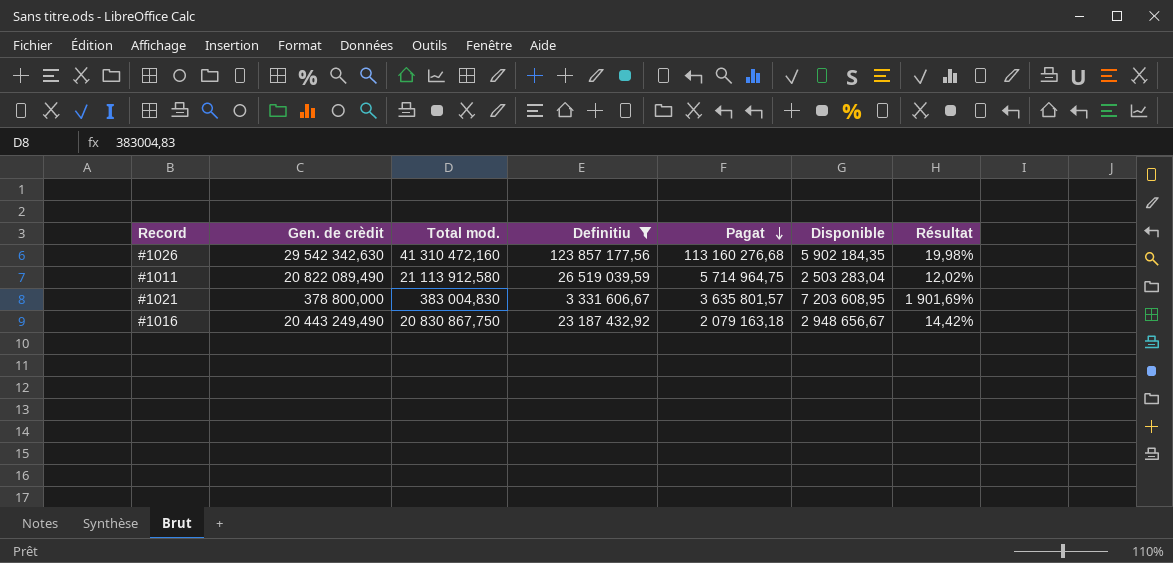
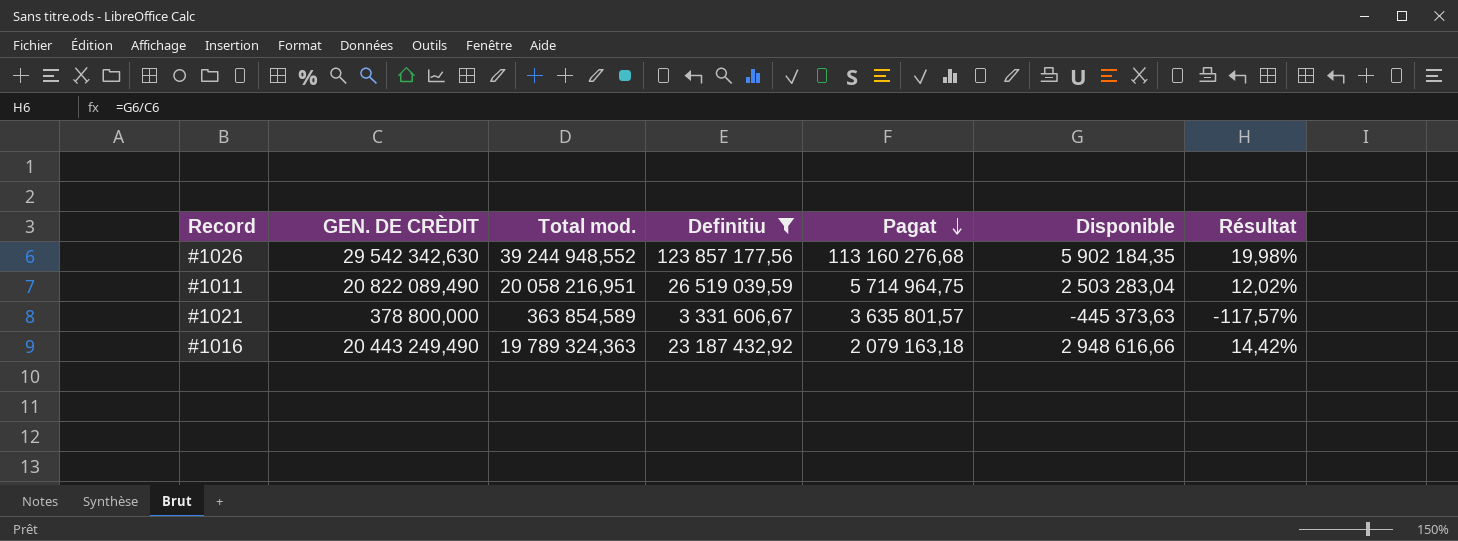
column name: Gen. de crèdit -> GEN. DE CRÈDIT
#1026 | Total mod.: 41 310 472,160 -> 39 244 948,552
#1011 | Total mod.: 21 113 912,580 -> 20 058 216,951
#1021 | Total mod.: 383 004,830 -> 363 854,589
#1021 | Disponible: 7 203 608,95 -> -445 373,63
#1021 | Résultat: 1 901,69% -> -117,57%
#1016 | Total mod.: 20 830 867,750 -> 19 789 324,363
#1016 | Disponible: 2 948 656,67 -> 2 948 616,66

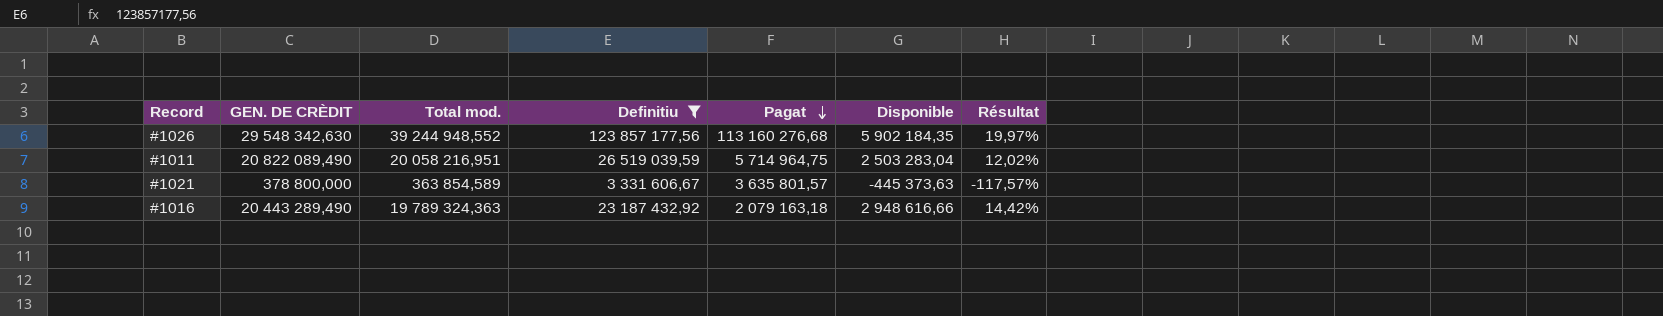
#1026 | GEN. DE CRÈDIT: 29 542 342,630 -> 29 548 342,630
#1026 | Résultat: 19,98% -> 19,97%
#1016 | GEN. DE CRÈDIT: 20 443 249,490 -> 20 443 289,490

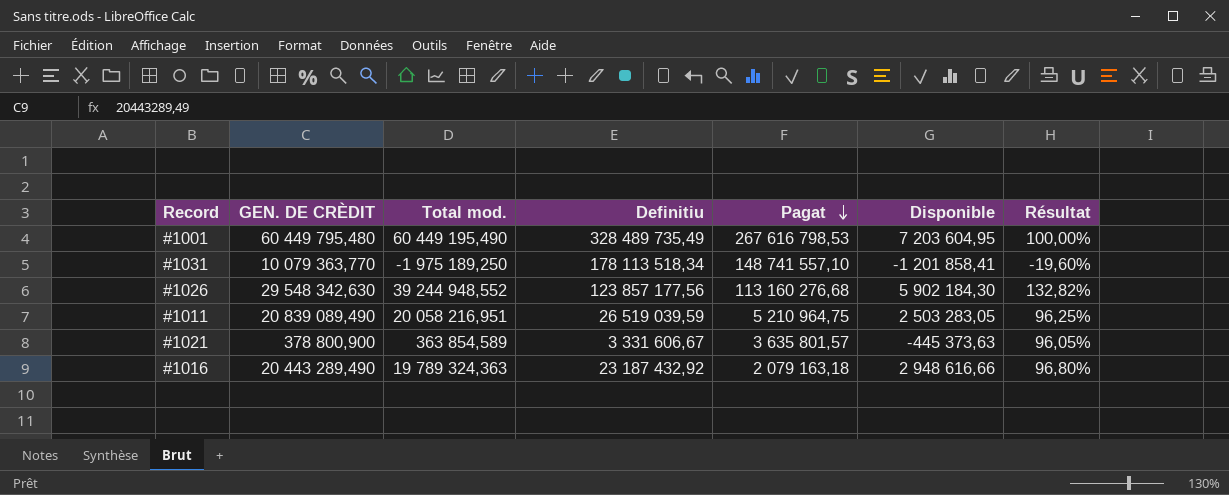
filter: Definitiu <= 123 857 177,56 -> none
column Résultat | formula: [Disponible] / [GEN. DE CRÈDIT] -> [Total mod.] / [GEN. DE CRÈDIT]
#1026 | Disponible: 5 902 184,35 -> 5 902 184,30
#1011 | GEN. DE CRÈDIT: 20 822 089,490 -> 20 839 089,490
#1011 | Pagat: 5 714 964,75 -> 5 210 964,75
#1011 | Disponible: 2 503 283,04 -> 2 503 283,05
#1021 | GEN. DE CRÈDIT: 378 800,000 -> 378 800,900

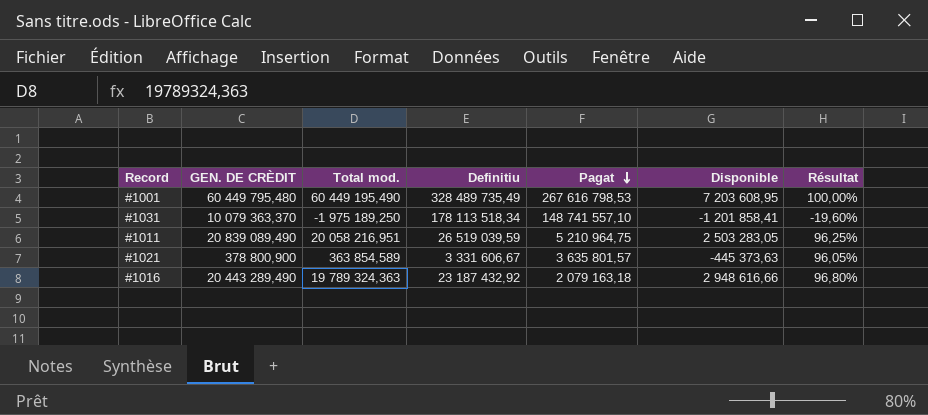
row #1026: 29 548 342,630 | 39 244 948,552 | 123 857 177,56 | 113 160 276,68 | 5 902 184,30 | 132,82% -> none
#1001 | Disponible: 7 203 604,95 -> 7 203 608,95
#1031 | GEN. DE CRÈDIT: 10 079 363,770 -> 10 079 363,370

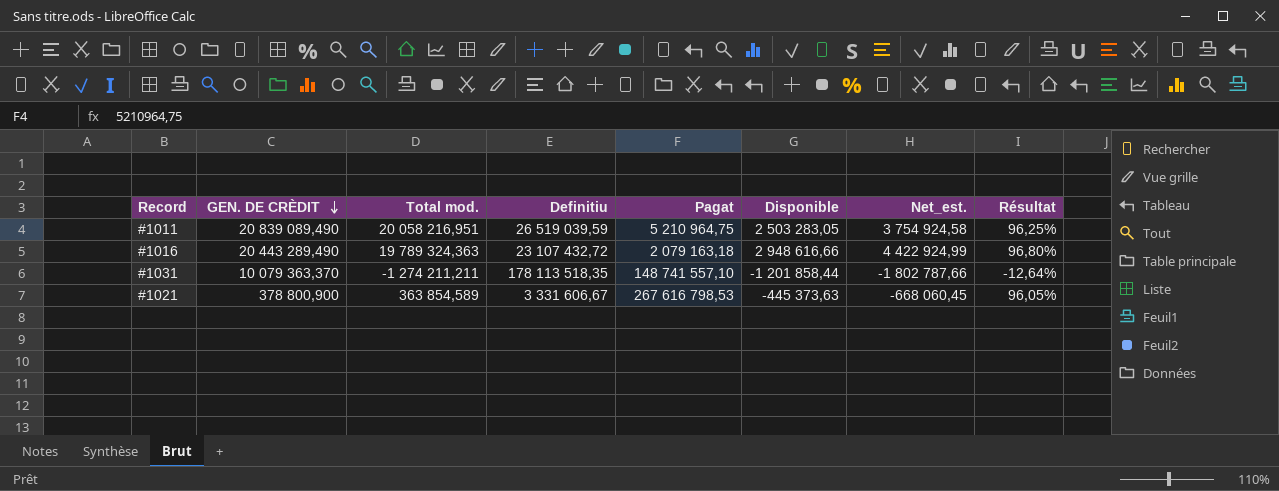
row order: Pagat descending -> GEN. DE CRÈDIT descending
column Net_est. | formula: none -> [Disponible] * 1,5
row #1001: 60 449 795,480 | 60 449 195,490 | 328 489 735,49 | 267 616 798,53 | 7 203 608,95 | 100,00% -> none
#1016 | Definitiu: 23 187 432,92 -> 23 107 432,72
#1031 | Total mod.: -1 975 189,250 -> -1 274 211,211
#1031 | Definitiu: 178 113 518,34 -> 178 113 518,35
#1031 | Disponible: -1 201 858,41 -> -1 201 858,44
#1031 | Résultat: -19,60% -> -12,64%
#1021 | Pagat: 3 635 801,57 -> 267 616 798,53

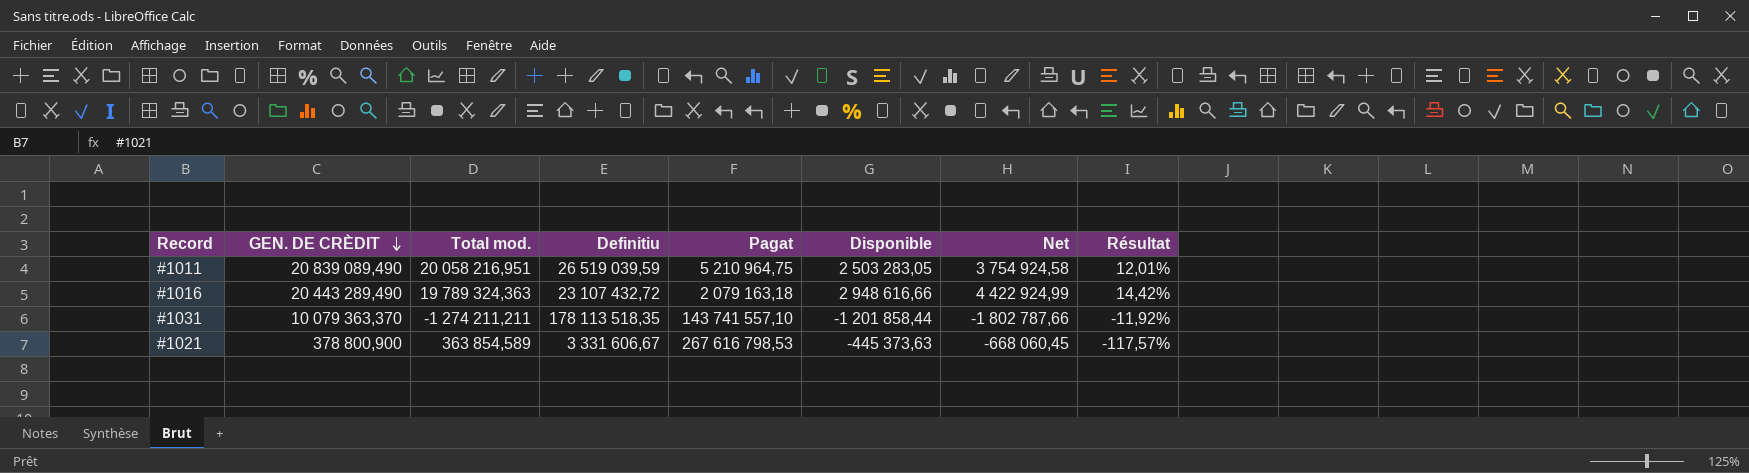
column name: Net_est. -> Net
column Résultat | formula: [Total mod.] / [GEN. DE CRÈDIT] -> [Disponible] / [GEN. DE CRÈDIT]
#1031 | Pagat: 148 741 557,10 -> 143 741 557,10

